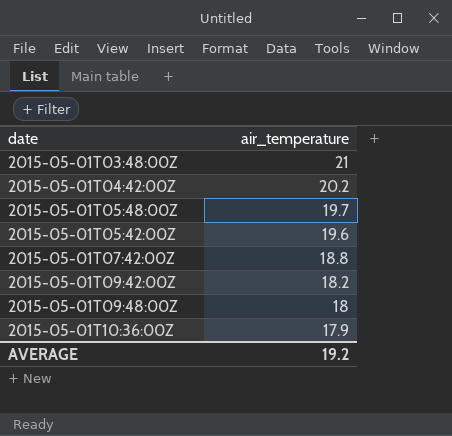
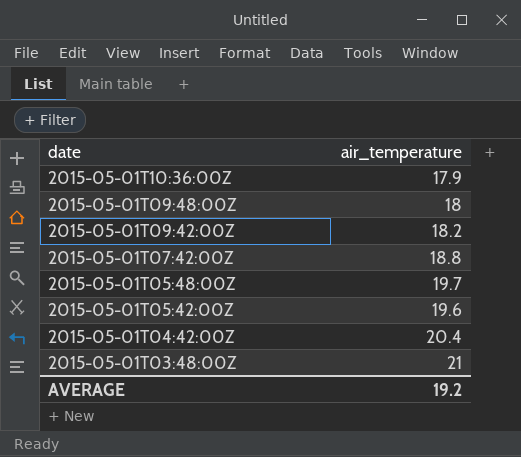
row order: air_temperature descending -> date descending
2015-05-01T04:42:00Z | air_temperature: 20.2 -> 20.4

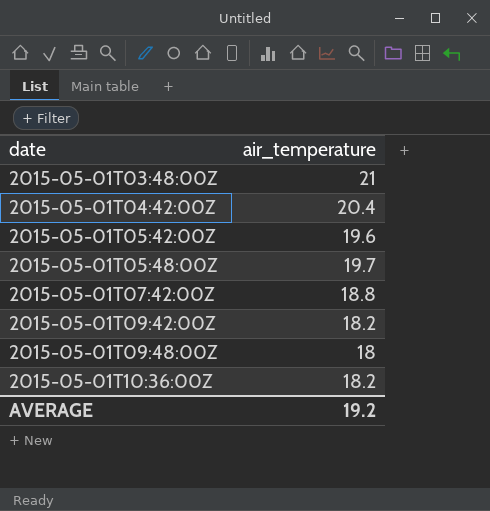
row order: date descending -> date ascending
2015-05-01T10:36:00Z | air_temperature: 17.9 -> 18.2

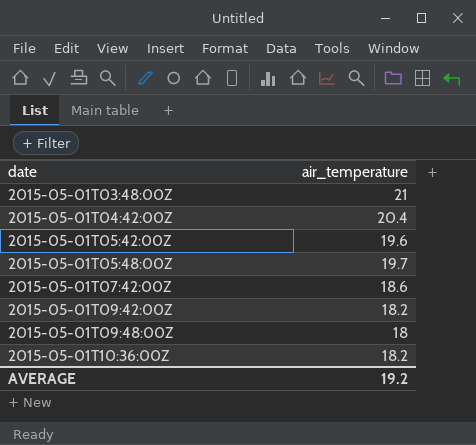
2015-05-01T07:42:00Z | air_temperature: 18.8 -> 18.6

